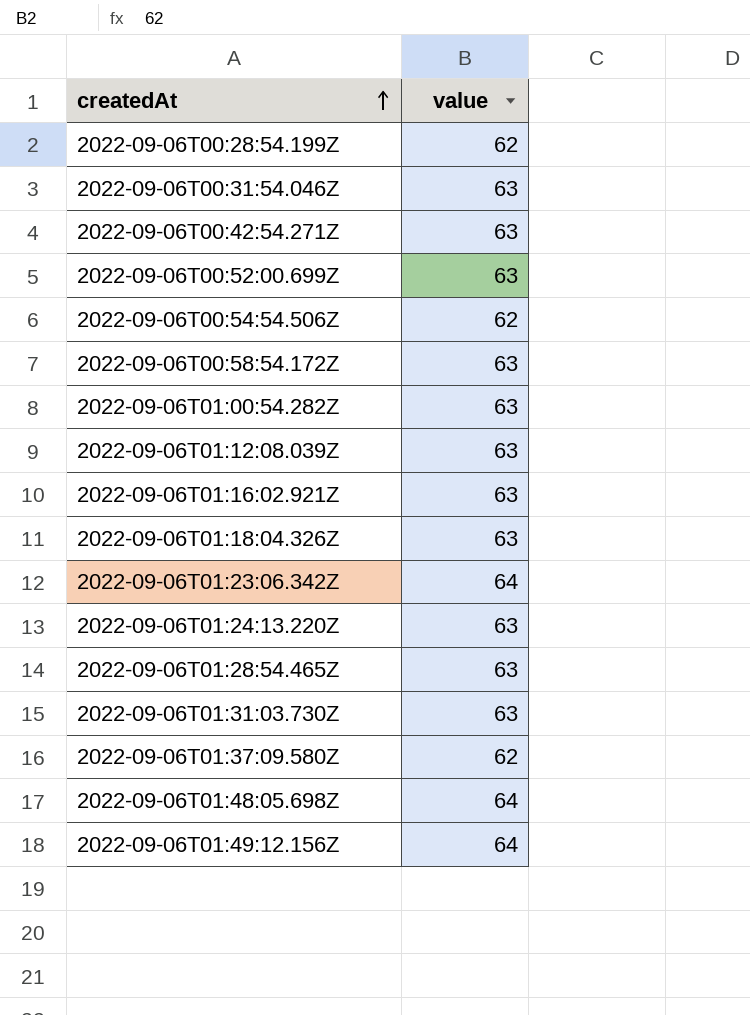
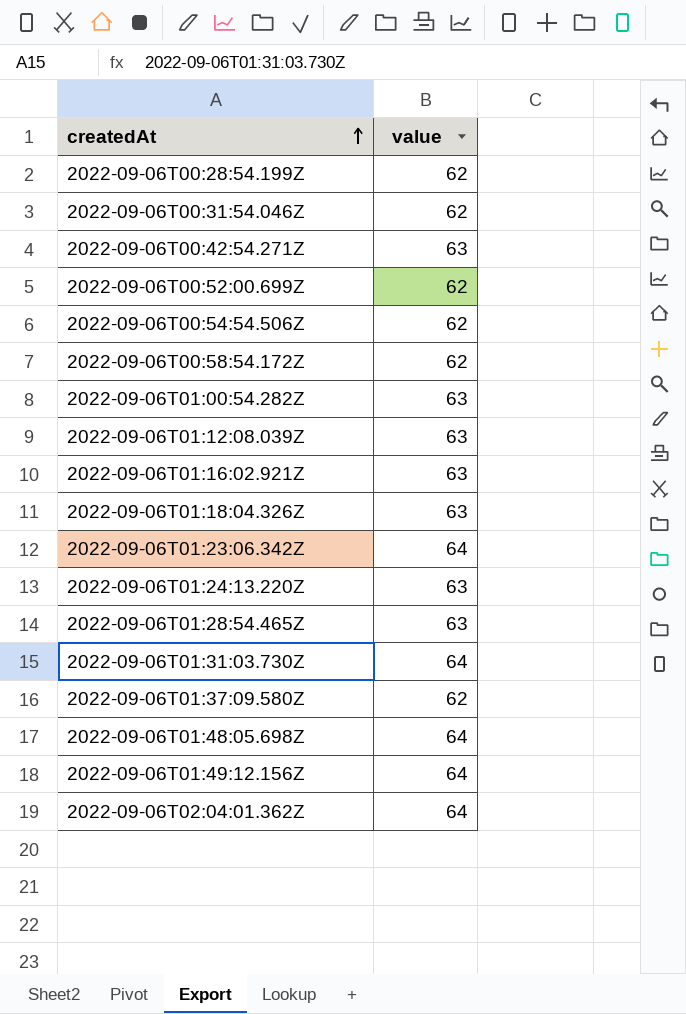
2022-09-06T00:31:54.046Z | value: 63 -> 62
2022-09-06T00:52:00.699Z | value: 63 -> 62
2022-09-06T00:58:54.172Z | value: 63 -> 62
2022-09-06T01:31:03.730Z | value: 63 -> 64
row 2022-09-06T02:04:01.362Z: none -> 64

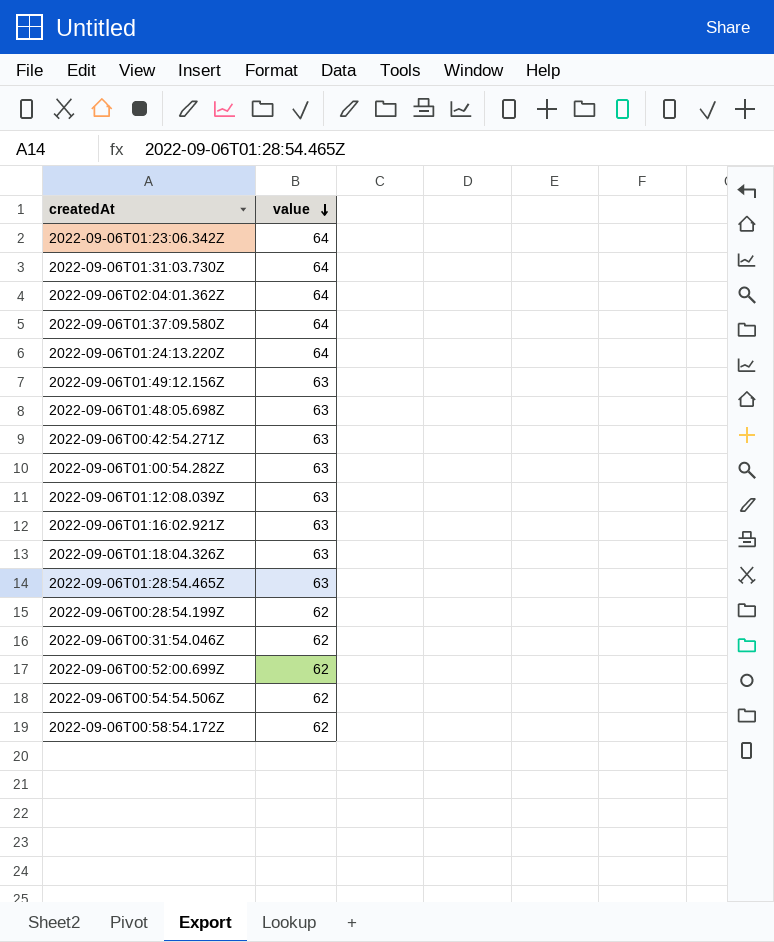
row order: createdAt ascending -> value descending
2022-09-06T01:37:09.580Z | value: 62 -> 64
2022-09-06T01:24:13.220Z | value: 63 -> 64
2022-09-06T01:49:12.156Z | value: 64 -> 63
2022-09-06T01:48:05.698Z | value: 64 -> 63

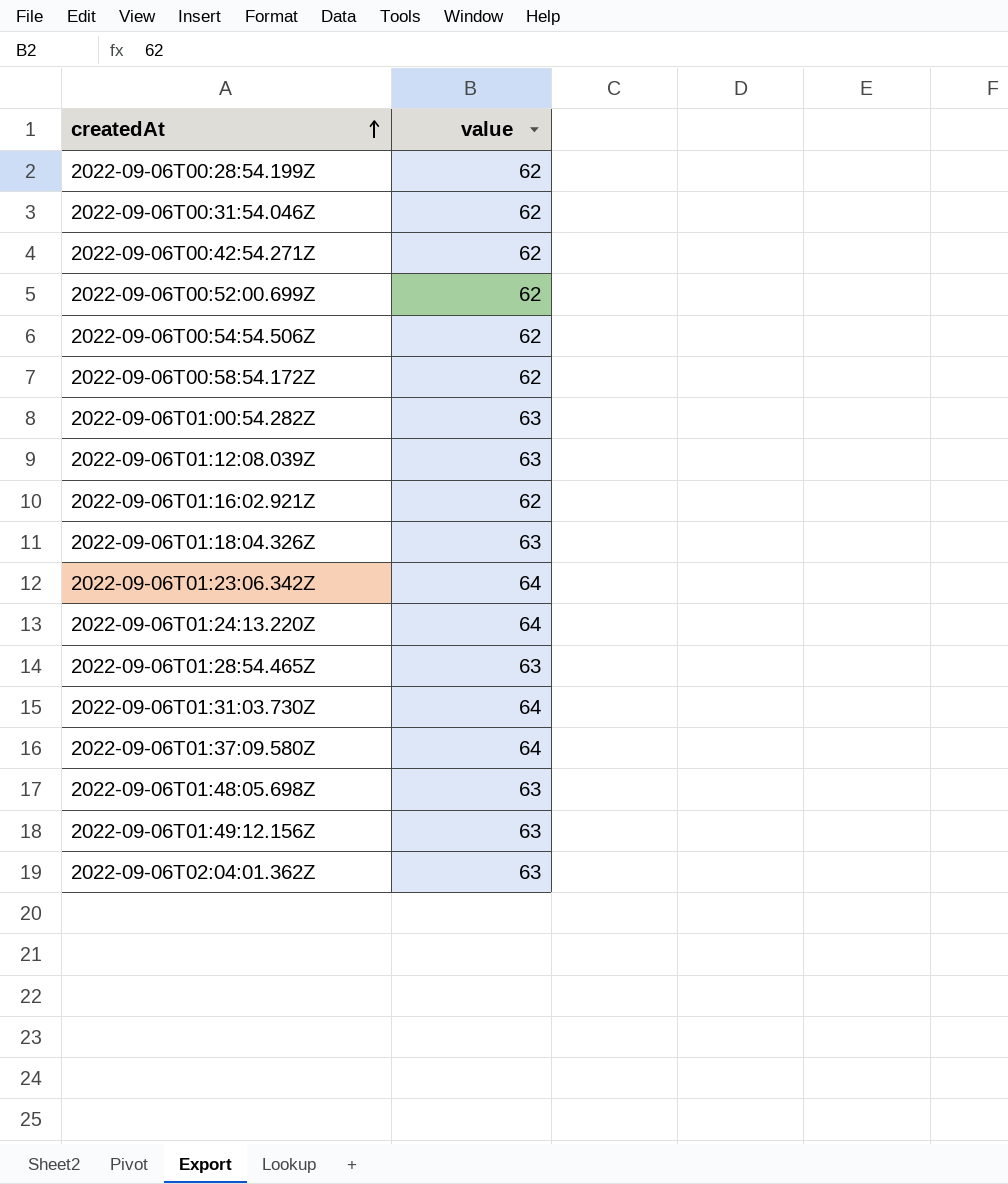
row order: value descending -> createdAt ascending
2022-09-06T00:42:54.271Z | value: 63 -> 62
2022-09-06T01:16:02.921Z | value: 63 -> 62
2022-09-06T02:04:01.362Z | value: 64 -> 63

